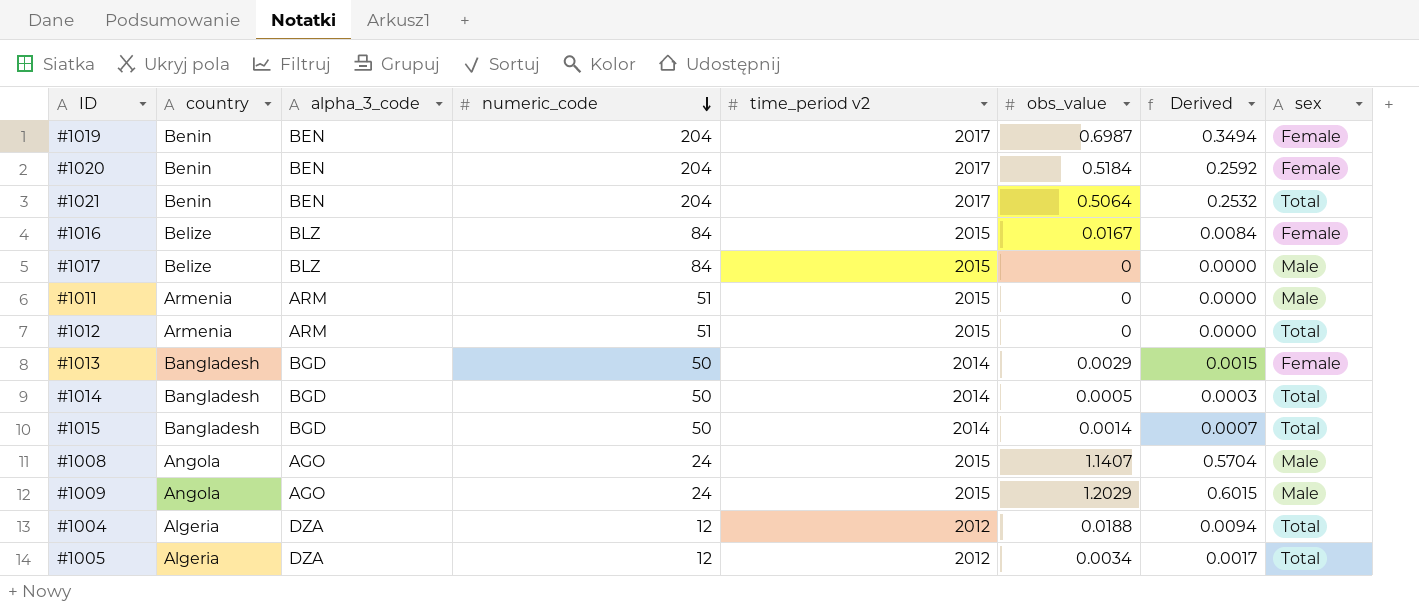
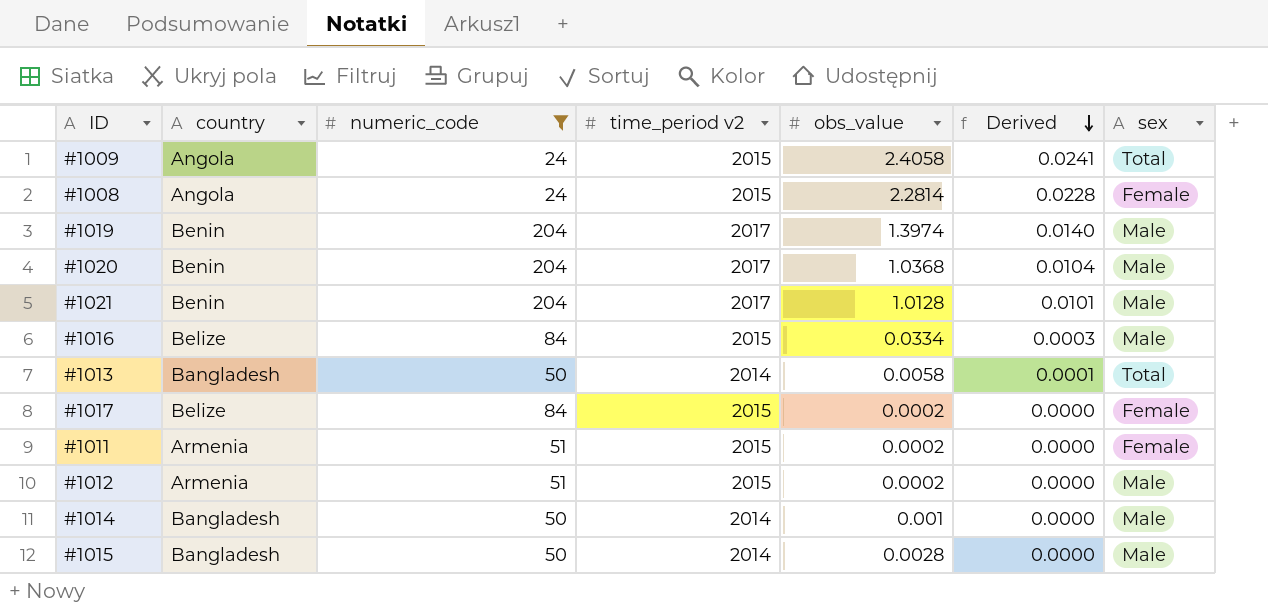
filter: none -> numeric_code != 12
row order: numeric_code descending -> Derived descending
column alpha_3_code | position: 3 -> none
column Derived | formula: [obs_value] * 0.5 -> [obs_value] * 0.01
#1009 | obs_value: 1.2029 -> 2.4058
#1009 | sex: Male -> Total
#1008 | obs_value: 1.1407 -> 2.2814
#1008 | sex: Male -> Female
#1019 | obs_value: 0.6987 -> 1.3974
#1019 | sex: Female -> Male
#1020 | obs_value: 0.5184 -> 1.0368
#1020 | sex: Female -> Male
#1021 | obs_value: 0.5064 -> 1.0128
#1021 | sex: Total -> Male
#1016 | obs_value: 0.0167 -> 0.0334
#1016 | sex: Female -> Male
#1013 | obs_value: 0.0029 -> 0.0058
#1013 | sex: Female -> Total
#1017 | obs_value: 0 -> 0.0002
#1017 | sex: Male -> Female
#1011 | obs_value: 0 -> 0.0002
#1011 | sex: Male -> Female
#1012 | obs_value: 0 -> 0.0002
#1012 | sex: Total -> Male
#1014 | obs_value: 0.0005 -> 0.001
#1014 | sex: Total -> Male
#1015 | obs_value: 0.0014 -> 0.0028
#1015 | sex: Total -> Male

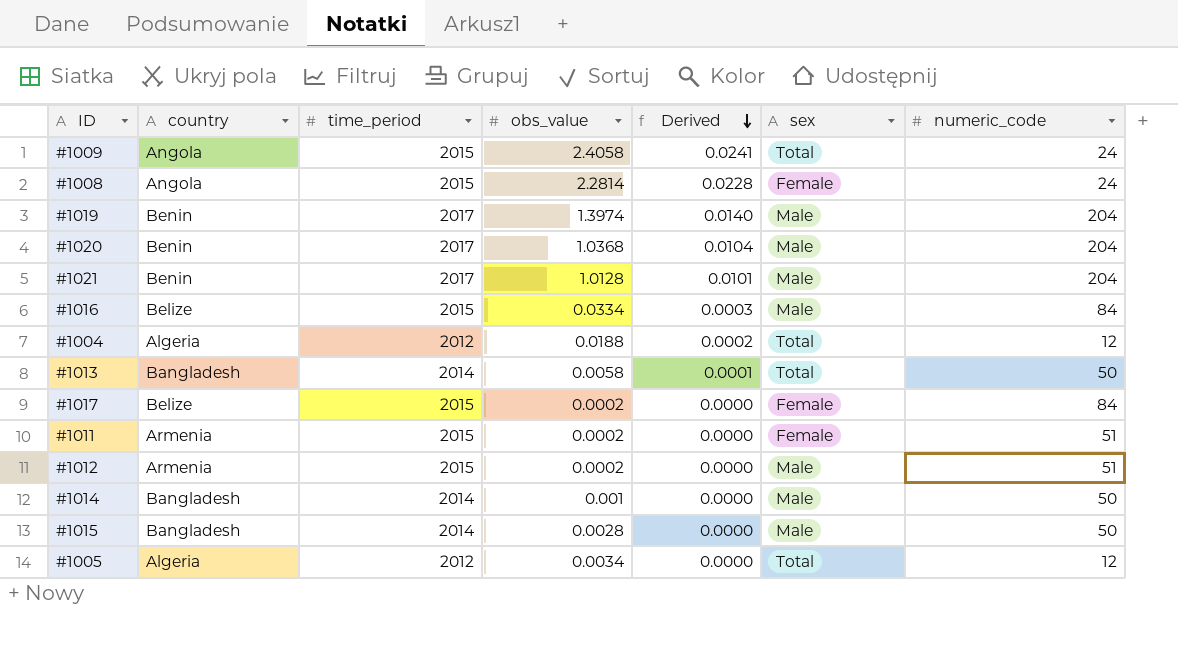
filter: numeric_code != 12 -> none
column name: time_period v2 -> time_period
column numeric_code | position: 3 -> 7

